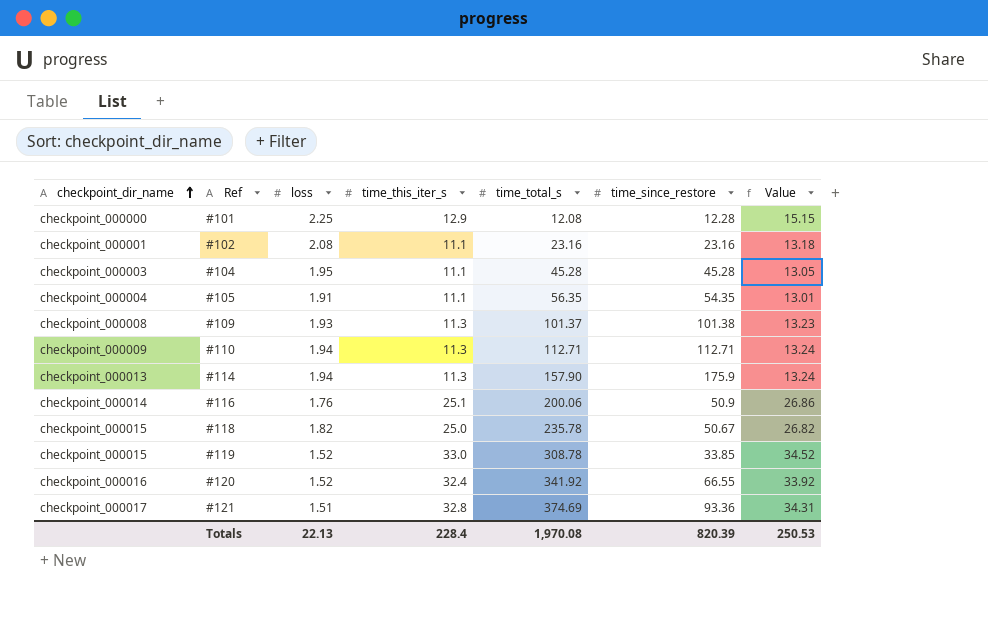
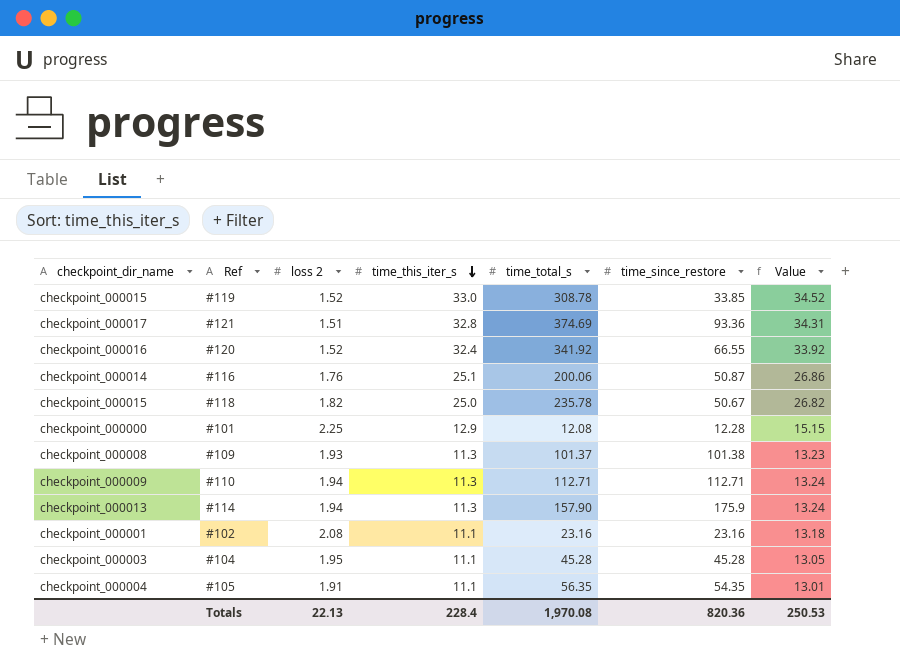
row order: checkpoint_dir_name ascending -> time_this_iter_s descending
column name: loss -> loss 2
#116 | time_since_restore: 50.9 -> 50.87
Totals | time_since_restore: 820.39 -> 820.36

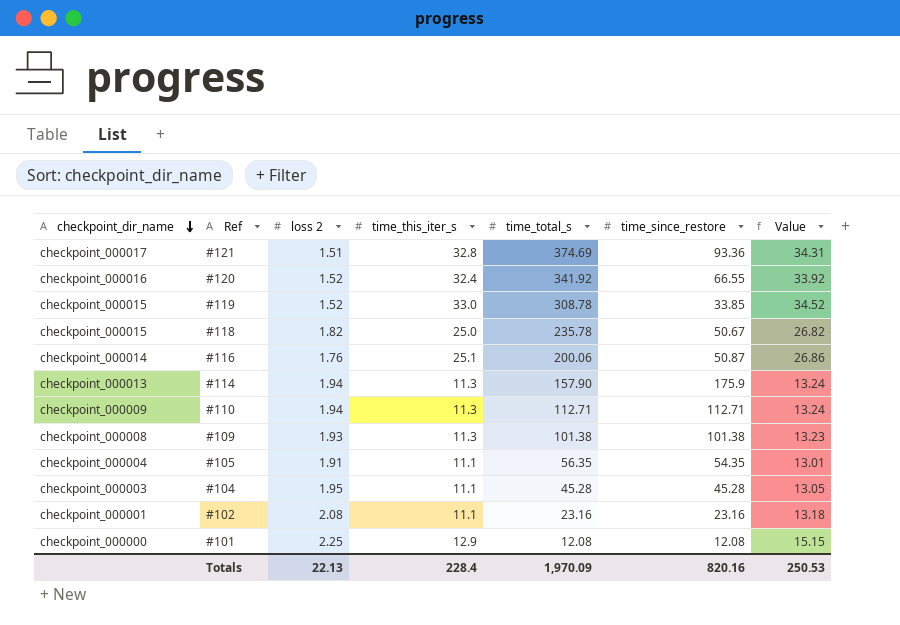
row order: time_this_iter_s descending -> checkpoint_dir_name descending
#109 | time_total_s: 101.37 -> 101.38
#101 | time_since_restore: 12.28 -> 12.08
Totals | time_total_s: 1,970.08 -> 1,970.09
Totals | time_since_restore: 820.36 -> 820.16

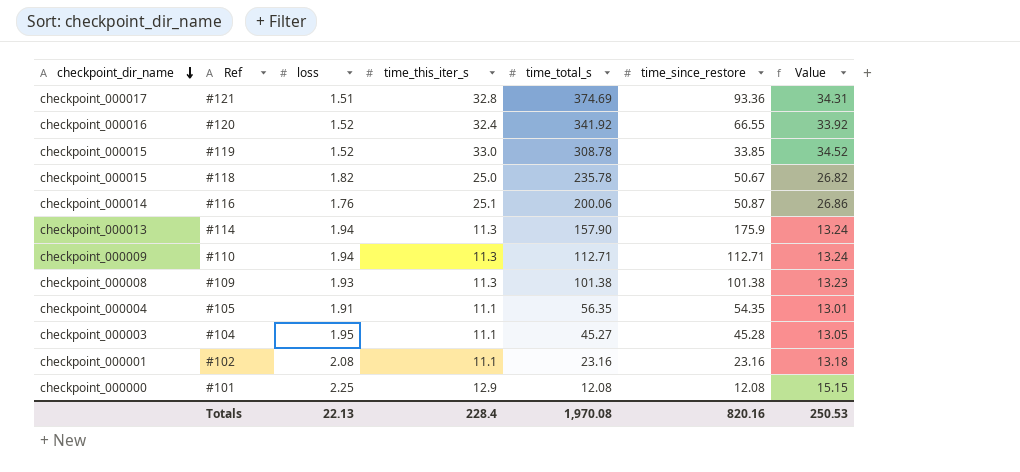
column name: loss 2 -> loss
#104 | time_total_s: 45.28 -> 45.27
Totals | time_total_s: 1,970.09 -> 1,970.08

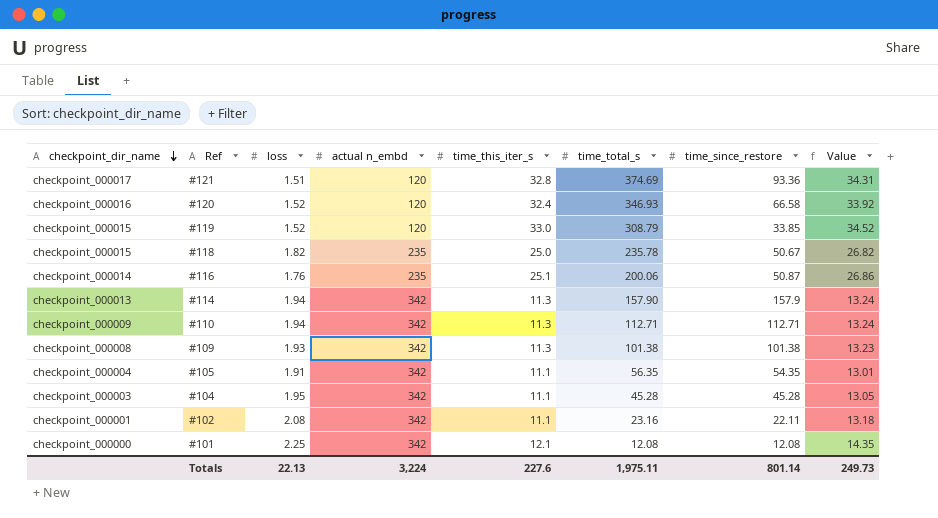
column actual n_embd | position: none -> 4
#120 | time_total_s: 341.92 -> 346.93
#120 | time_since_restore: 66.55 -> 66.58
#119 | time_total_s: 308.78 -> 308.79
#114 | time_since_restore: 175.9 -> 157.9
#104 | time_total_s: 45.27 -> 45.28
#102 | time_since_restore: 23.16 -> 22.11
#101 | time_this_iter_s: 12.9 -> 12.1
#101 | Value: 15.15 -> 14.35
Totals | time_this_iter_s: 228.4 -> 227.6
Totals | time_total_s: 1,970.08 -> 1,975.11
Totals | time_since_restore: 820.16 -> 801.14
Totals | Value: 250.53 -> 249.73

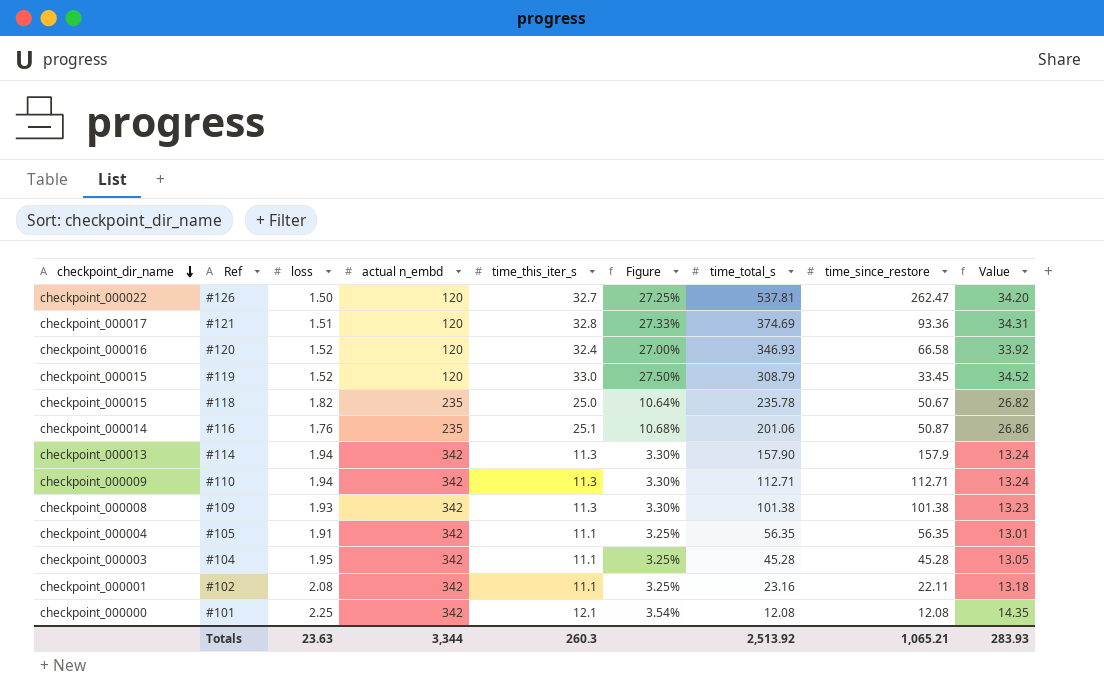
column Figure | formula: none -> [time_this_iter_s] / [actual n_embd]
row #126: none -> checkpoint_000022 | 1.50 | 120 | 32.7 | 27.25% | 537.81 | 262.47 | 34.20
#119 | time_since_restore: 33.85 -> 33.45
#116 | time_total_s: 200.06 -> 201.06
#105 | time_since_restore: 54.35 -> 56.35
Totals | loss: 22.13 -> 23.63
Totals | actual n_embd: 3,224 -> 3,344
Totals | time_this_iter_s: 227.6 -> 260.3
Totals | time_total_s: 1,975.11 -> 2,513.92
Totals | time_since_restore: 801.14 -> 1,065.21
Totals | Value: 249.73 -> 283.93

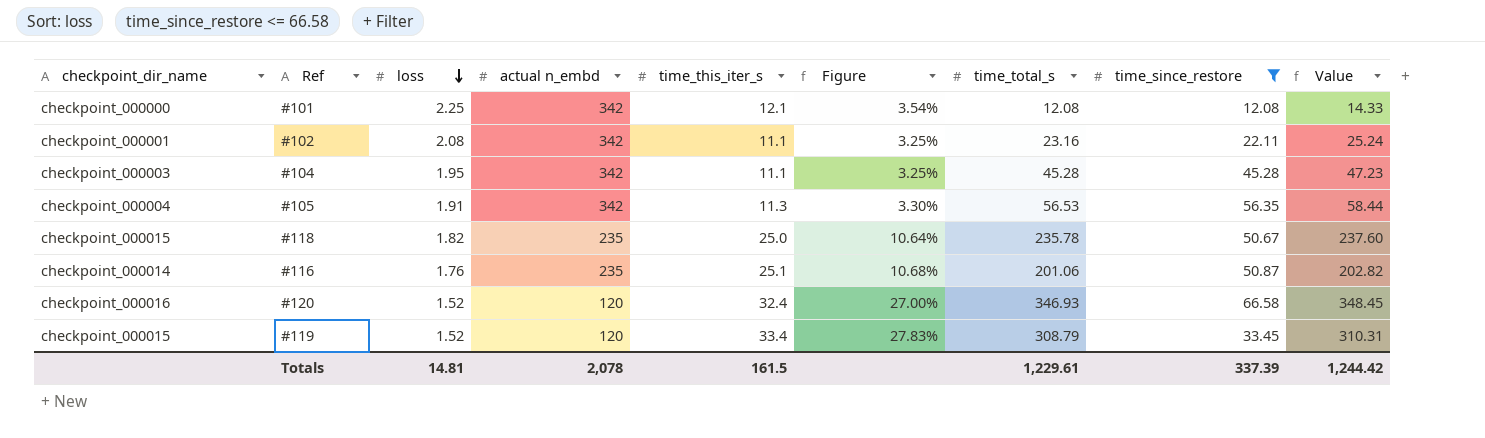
filter: none -> time_since_restore <= 66.58
row order: checkpoint_dir_name descending -> loss descending
column Value | formula: [loss] + [time_this_iter_s] -> [loss] + [time_total_s]
#105 | time_this_iter_s: 11.1 -> 11.3
#105 | Figure: 3.25% -> 3.30%
#105 | time_total_s: 56.35 -> 56.53
#119 | time_this_iter_s: 33.0 -> 33.4
#119 | Figure: 27.50% -> 27.83%
Totals | loss: 23.63 -> 14.81
Totals | actual n_embd: 3,344 -> 2,078
Totals | time_this_iter_s: 260.3 -> 161.5
Totals | time_total_s: 2,513.92 -> 1,229.61
Totals | time_since_restore: 1,065.21 -> 337.39
Totals | Value: 283.93 -> 1,244.42

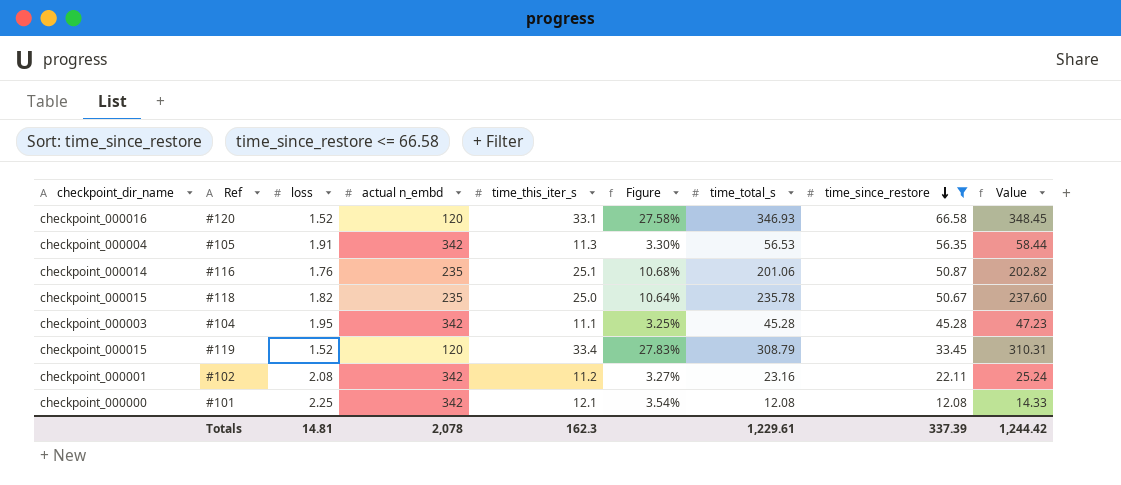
row order: loss descending -> time_since_restore descending
#120 | time_this_iter_s: 32.4 -> 33.1
#120 | Figure: 27.00% -> 27.58%
#102 | time_this_iter_s: 11.1 -> 11.2
#102 | Figure: 3.25% -> 3.27%
Totals | time_this_iter_s: 161.5 -> 162.3

